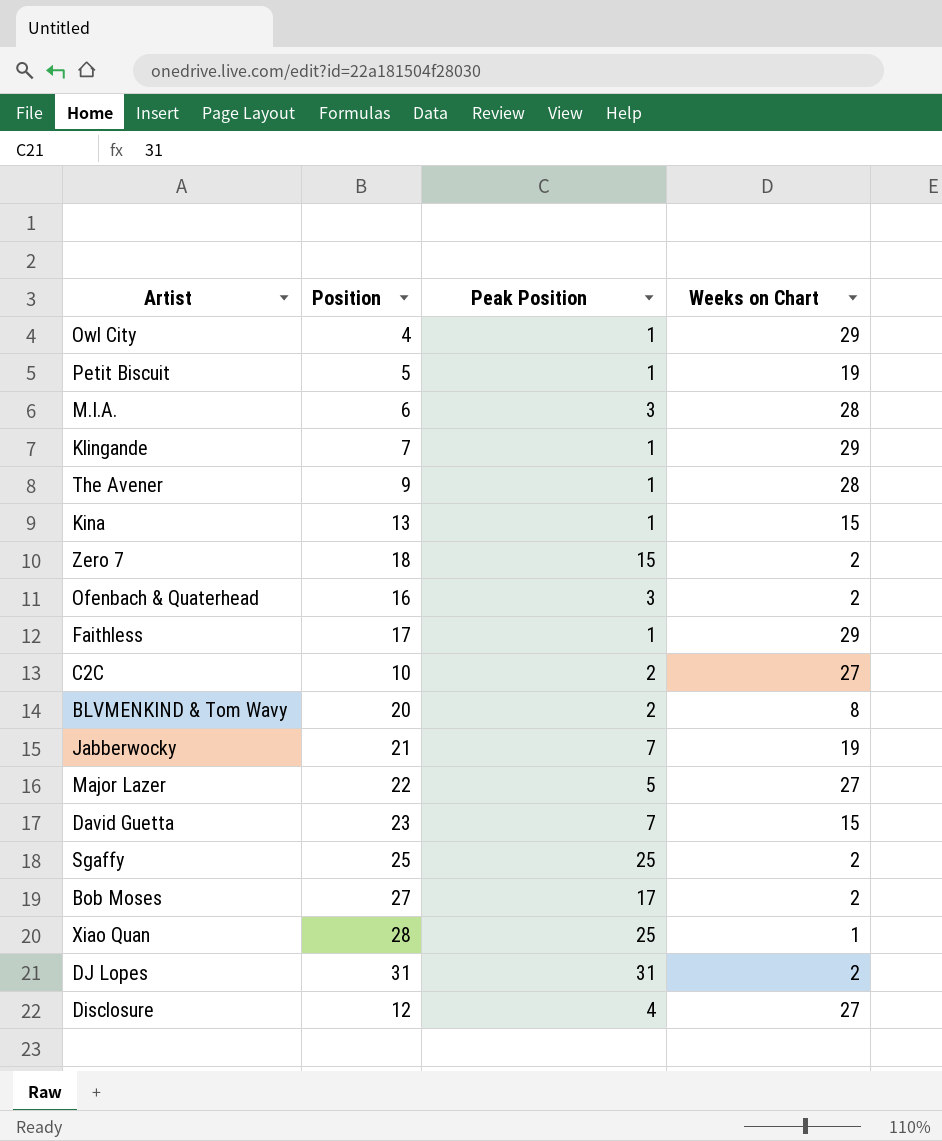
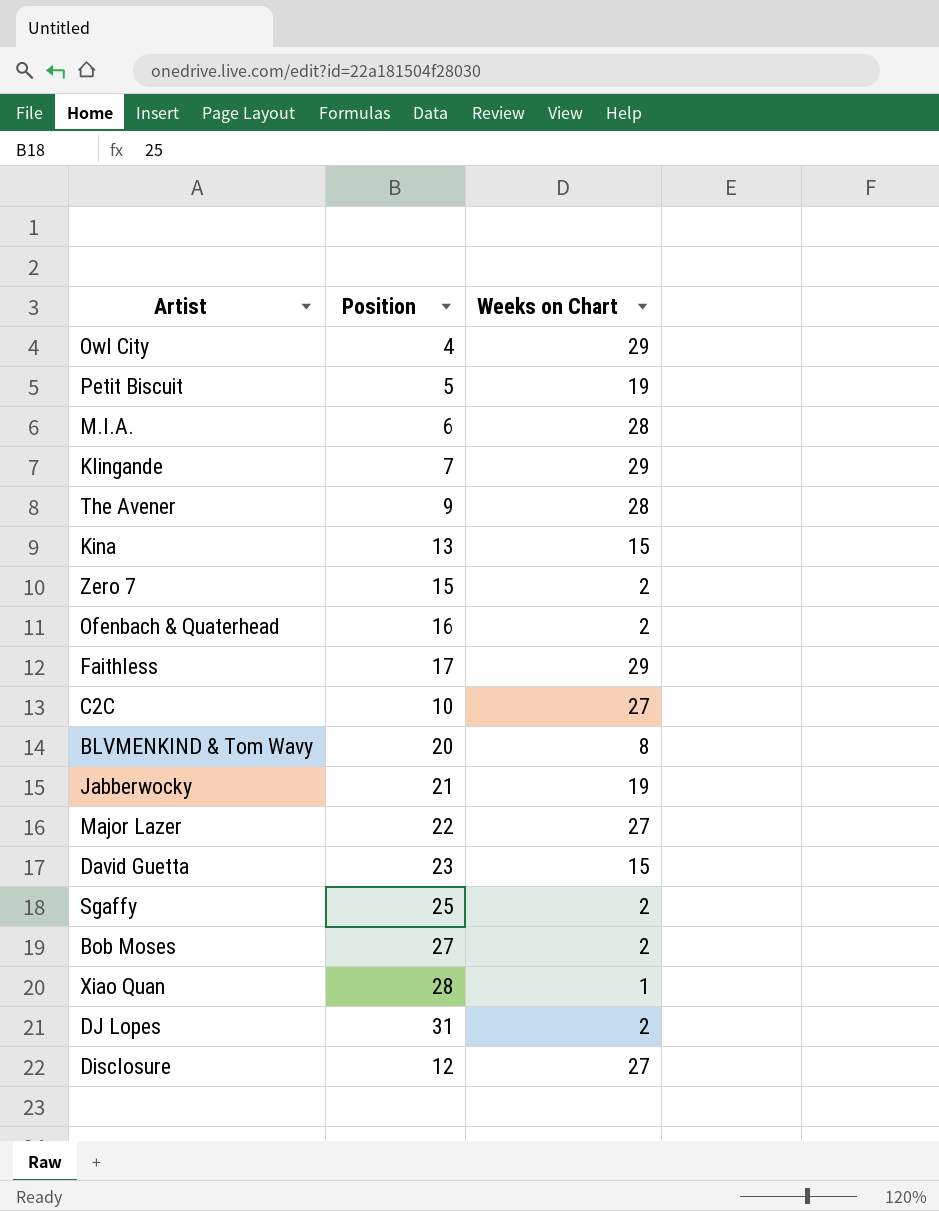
column Peak Position | position: 3 -> none
Zero 7 | Position: 18 -> 15

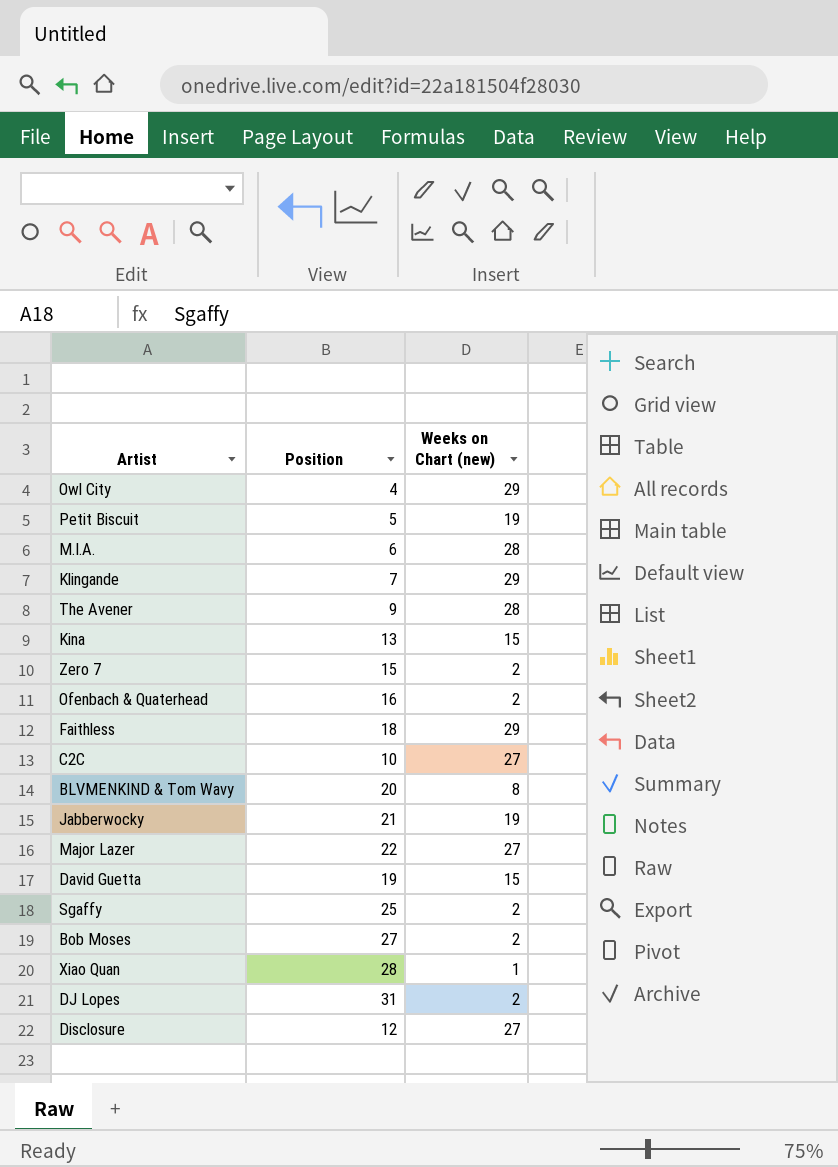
column name: Weeks on Chart -> Weeks on Chart (new)
Faithless | Position: 17 -> 18
David Guetta | Position: 23 -> 19

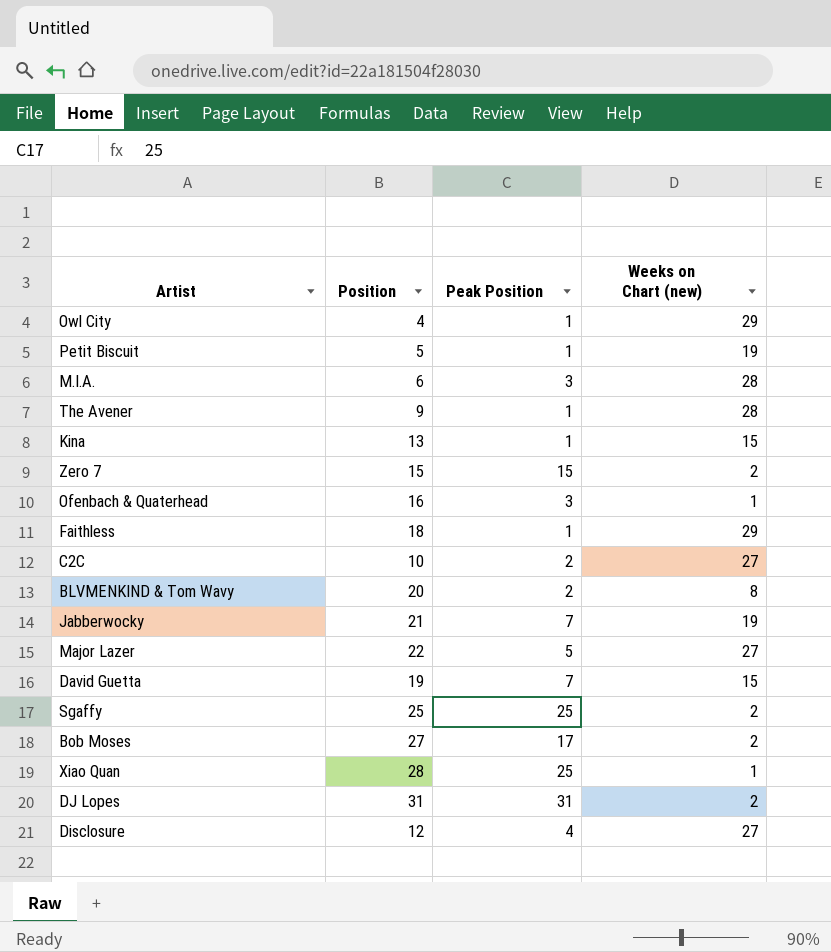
column Peak Position | position: none -> 3
row Klingande: 7 | 29 -> none
Ofenbach & Quaterhead | Weeks on Chart (new): 2 -> 1

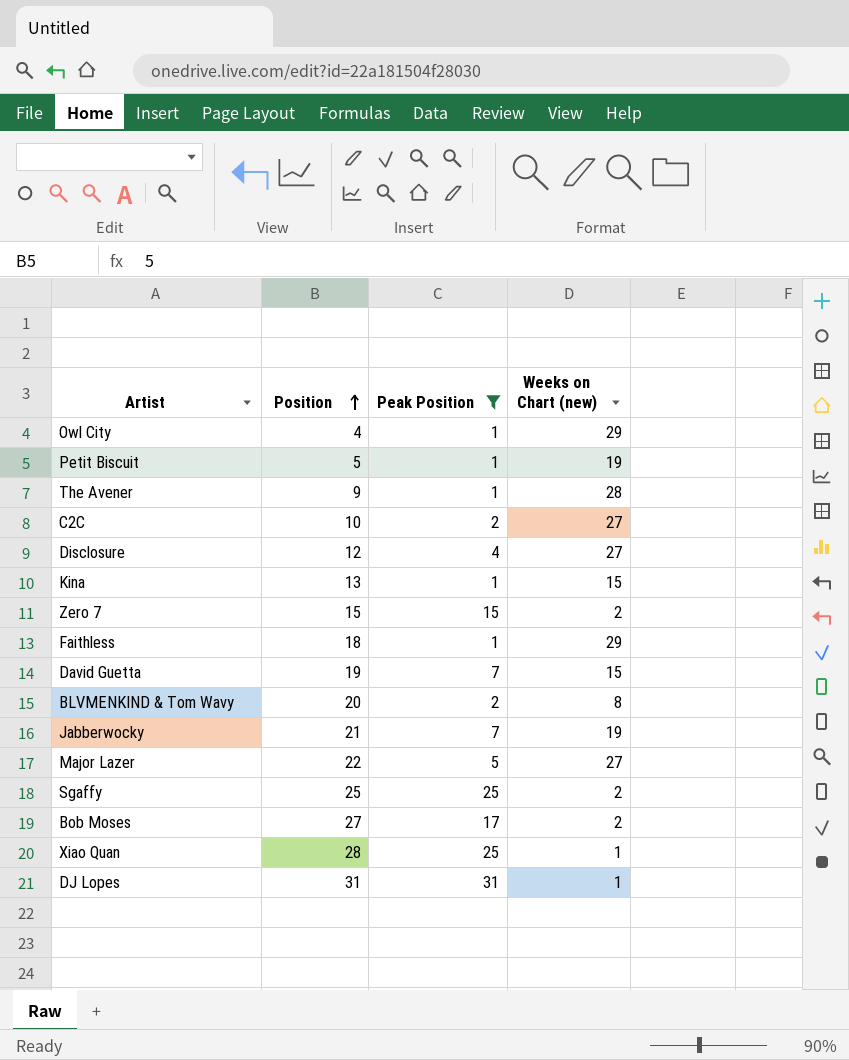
filter: none -> Peak Position != 3
row order: none -> Position ascending
DJ Lopes | Weeks on Chart (new): 2 -> 1

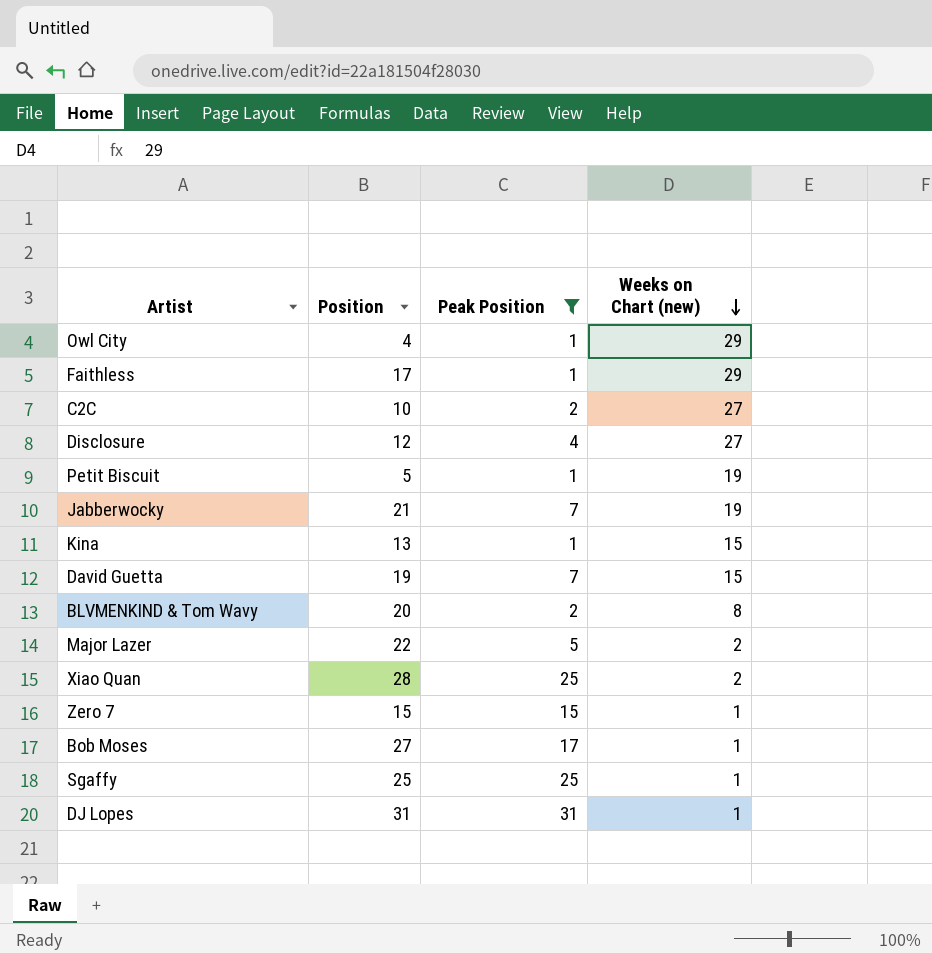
row order: Position ascending -> Weeks on Chart (new) descending
row The Avener: 9 | 1 | 28 -> none
Faithless | Position: 18 -> 17
Major Lazer | Weeks on Chart (new): 27 -> 2
Xiao Quan | Weeks on Chart (new): 1 -> 2
Zero 7 | Weeks on Chart (new): 2 -> 1
Bob Moses | Weeks on Chart (new): 2 -> 1
Sgaffy | Weeks on Chart (new): 2 -> 1

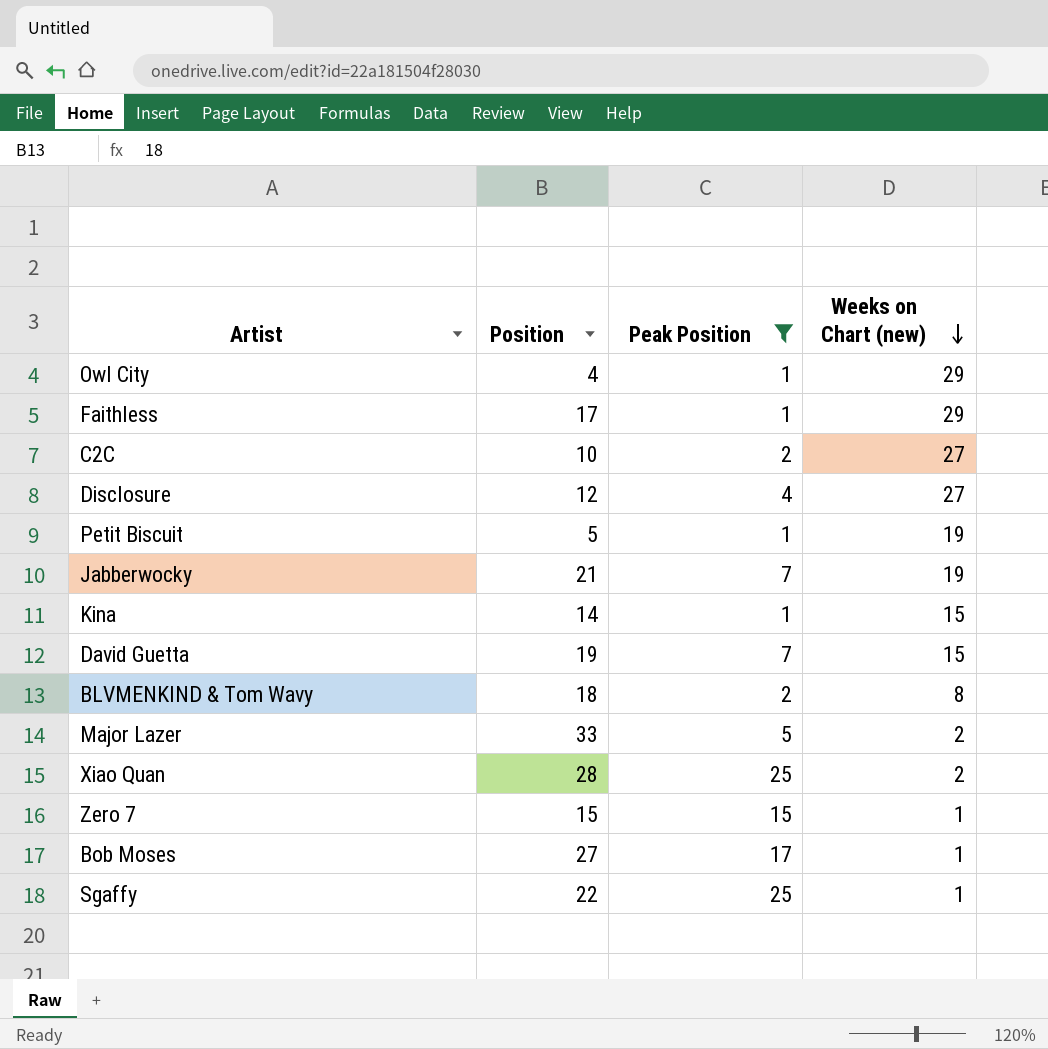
row DJ Lopes: 31 | 31 | 1 -> none
Kina | Position: 13 -> 14
BLVMENKIND & Tom Wavy | Position: 20 -> 18
Major Lazer | Position: 22 -> 33
Sgaffy | Position: 25 -> 22

